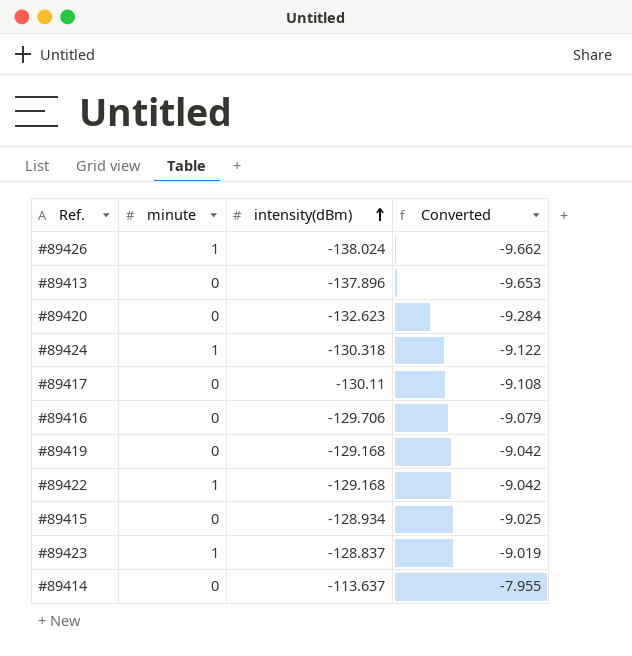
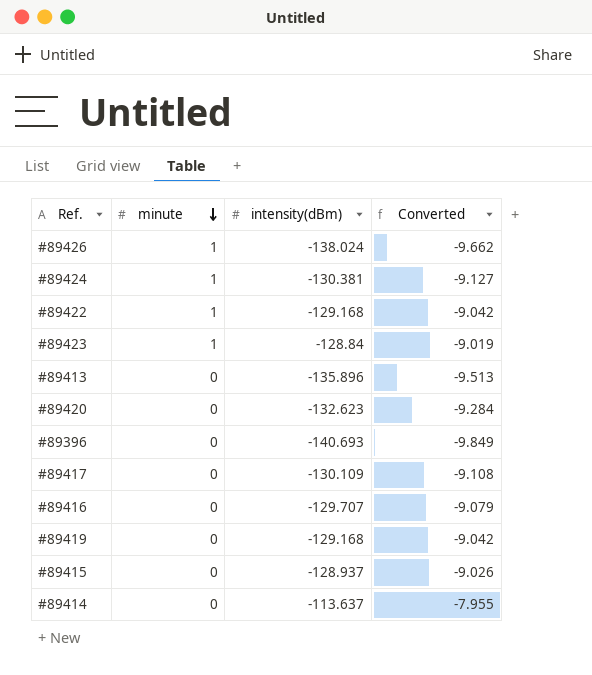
row order: intensity(dBm) ascending -> minute descending
#89424 | intensity(dBm): -130.318 -> -130.381
#89424 | Converted: -9.122 -> -9.127
#89423 | intensity(dBm): -128.837 -> -128.84
#89413 | intensity(dBm): -137.896 -> -135.896
#89413 | Converted: -9.653 -> -9.513
row #89396: none -> 0 | -140.693 | -9.849
#89417 | intensity(dBm): -130.11 -> -130.109
#89416 | intensity(dBm): -129.706 -> -129.707
#89415 | intensity(dBm): -128.934 -> -128.937
#89415 | Converted: -9.025 -> -9.026

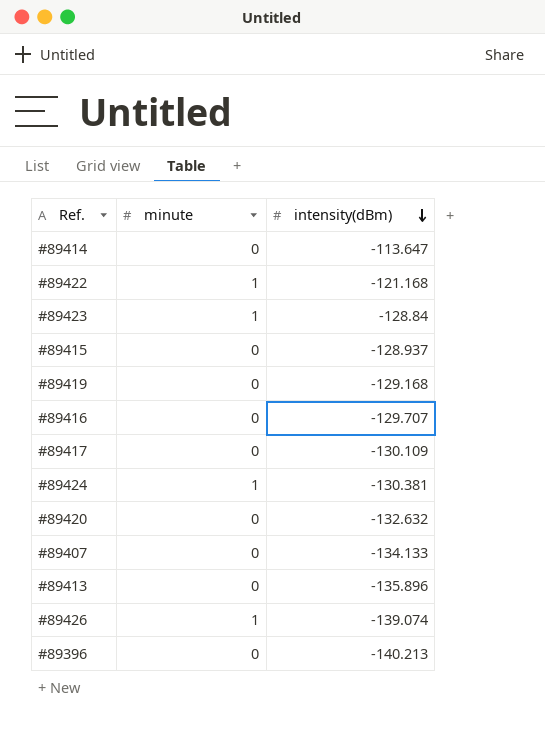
row order: minute descending -> intensity(dBm) descending
column Converted | formula: [intensity(dBm)] * 0.07 -> none
#89414 | intensity(dBm): -113.637 -> -113.647
#89422 | intensity(dBm): -129.168 -> -121.168
#89420 | intensity(dBm): -132.623 -> -132.632
row #89407: none -> 0 | -134.133
#89426 | intensity(dBm): -138.024 -> -139.074
#89396 | intensity(dBm): -140.693 -> -140.213

